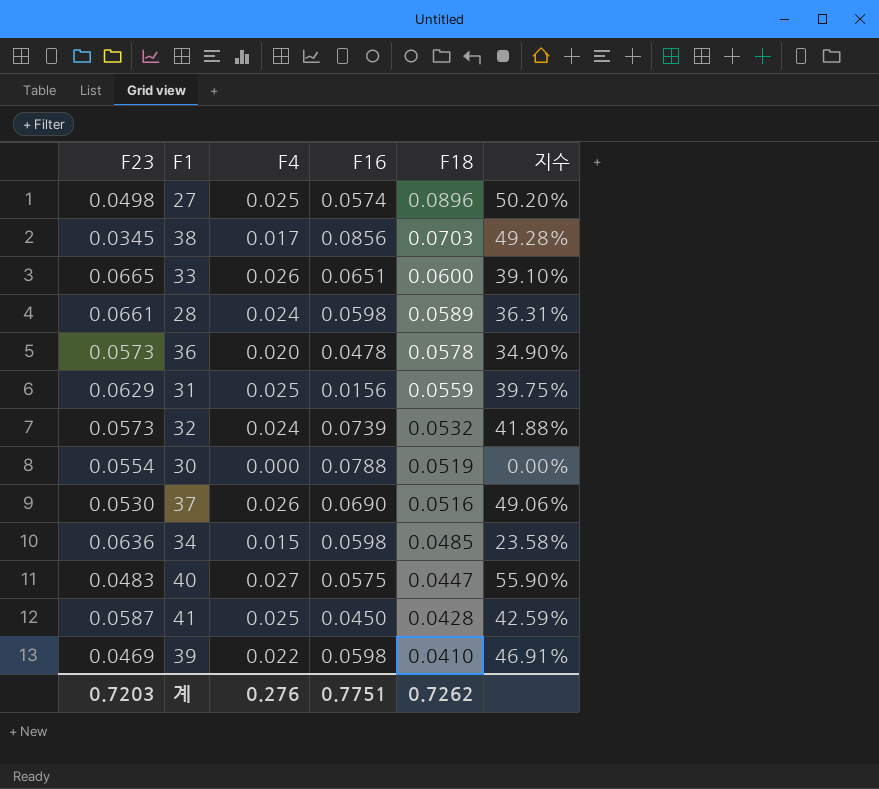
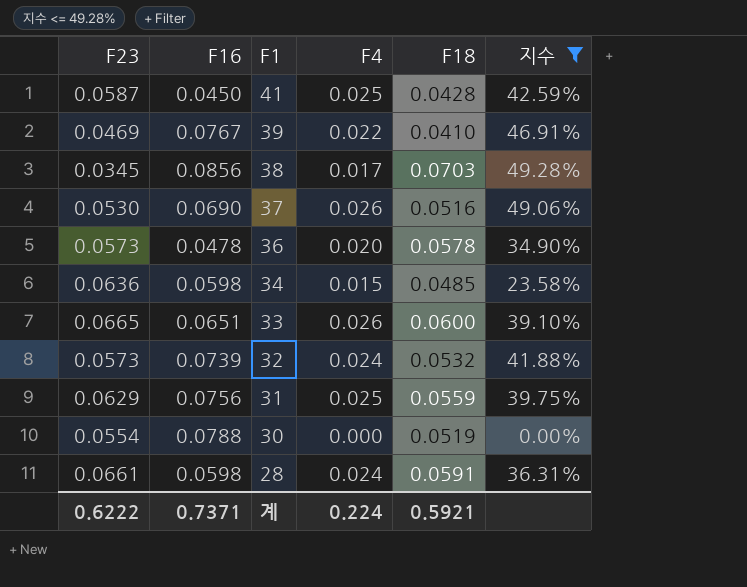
filter: none -> 지수 <= 49.28%
row order: F18 descending -> F1 descending
column F16 | position: 4 -> 2
39 | F16: 0.0598 -> 0.0767
31 | F16: 0.0156 -> 0.0756
28 | F18: 0.0589 -> 0.0591
계 | F23: 0.7203 -> 0.6222
계 | F16: 0.7751 -> 0.7371
계 | F4: 0.276 -> 0.224
계 | F18: 0.7262 -> 0.5921

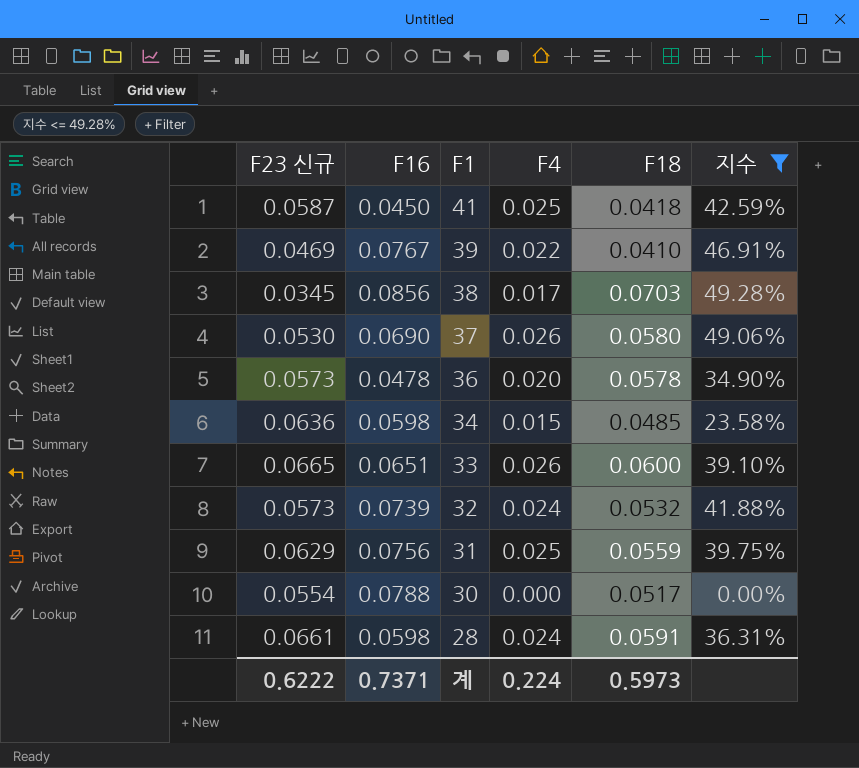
column name: F23 -> F23 신규
41 | F18: 0.0428 -> 0.0418
37 | F18: 0.0516 -> 0.0580
30 | F18: 0.0519 -> 0.0517
계 | F18: 0.5921 -> 0.5973

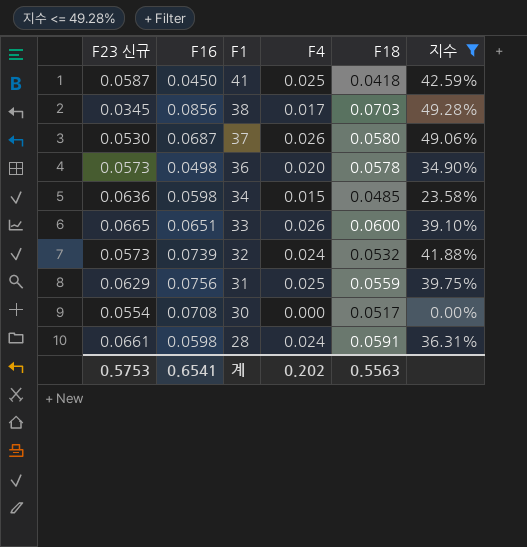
row 39: 0.0469 | 0.0767 | 0.022 | 0.0410 | 46.91% -> none
37 | F16: 0.0690 -> 0.0687
36 | F16: 0.0478 -> 0.0498
30 | F16: 0.0788 -> 0.0708
계 | F23 신규: 0.6222 -> 0.5753
계 | F16: 0.7371 -> 0.6541
계 | F4: 0.224 -> 0.202
계 | F18: 0.5973 -> 0.5563

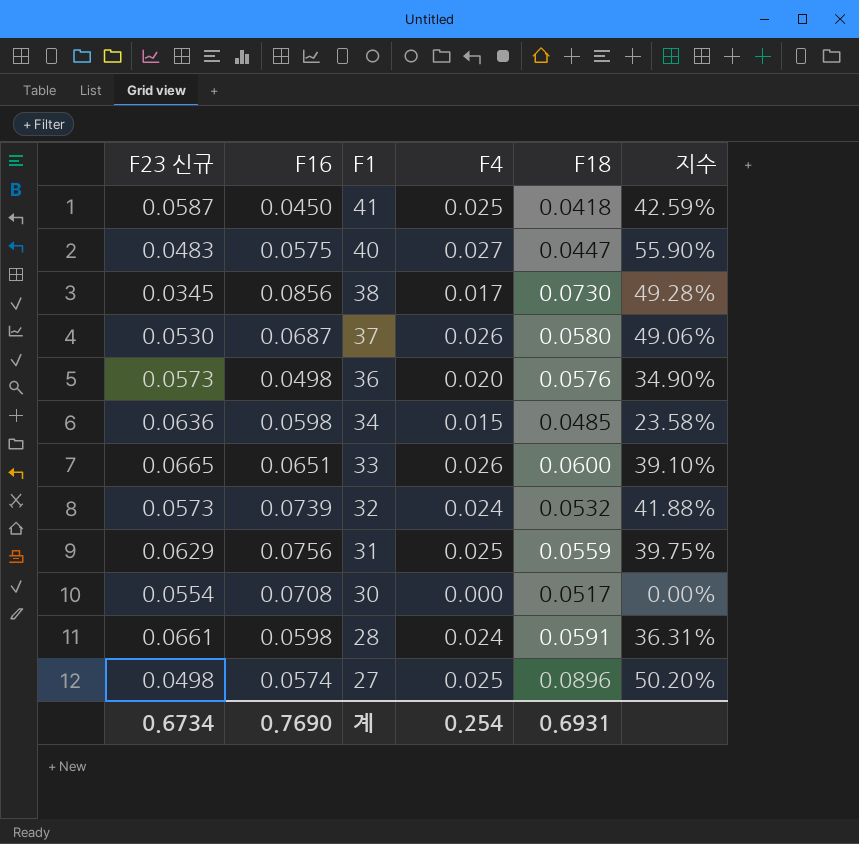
filter: 지수 <= 49.28% -> none
38 | F18: 0.0703 -> 0.0730
36 | F18: 0.0578 -> 0.0576
계 | F23 신규: 0.5753 -> 0.6734
계 | F16: 0.6541 -> 0.7690
계 | F4: 0.202 -> 0.254
계 | F18: 0.5563 -> 0.6931

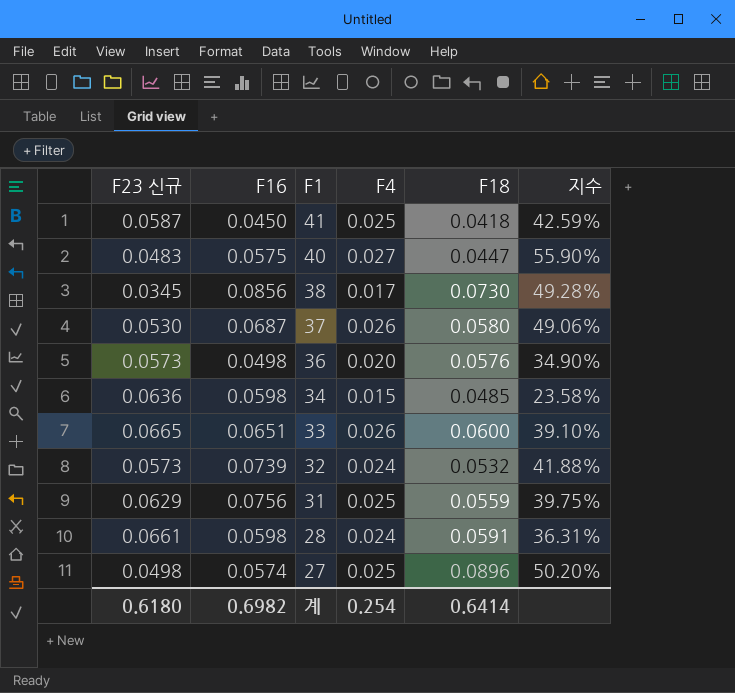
row 30: 0.0554 | 0.0708 | 0.000 | 0.0517 | 0.00% -> none
계 | F23 신규: 0.6734 -> 0.6180
계 | F16: 0.7690 -> 0.6982
계 | F18: 0.6931 -> 0.6414

